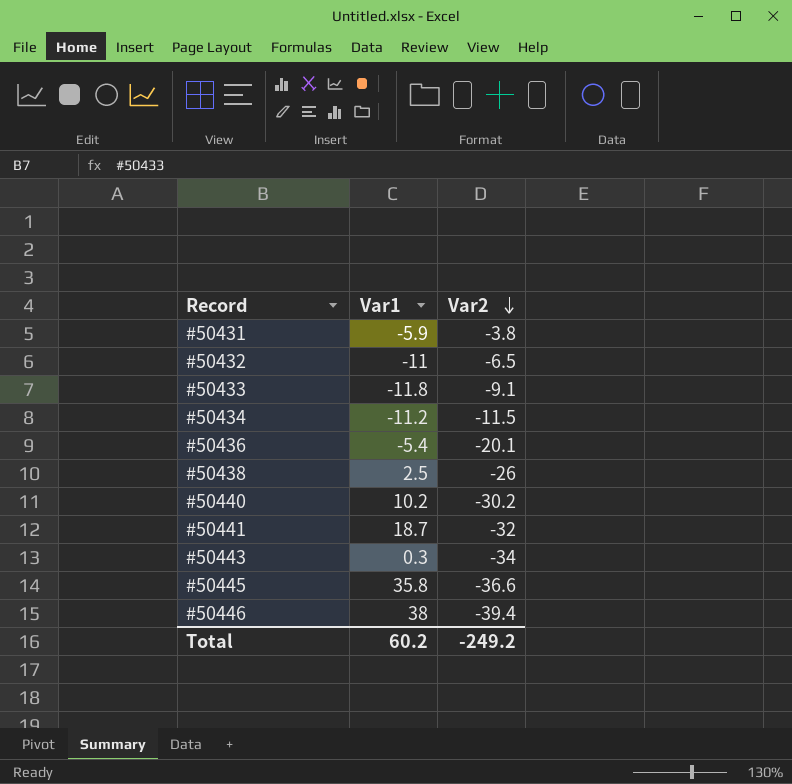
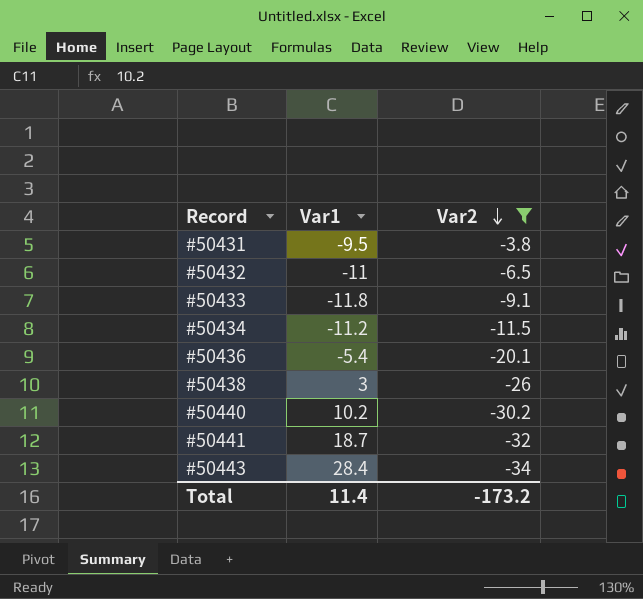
filter: none -> Var2 >= -34
#50431 | Var1: -5.9 -> -9.5
#50438 | Var1: 2.5 -> 3
#50443 | Var1: 0.3 -> 28.4
Total | Var1: 60.2 -> 11.4
Total | Var2: -249.2 -> -173.2

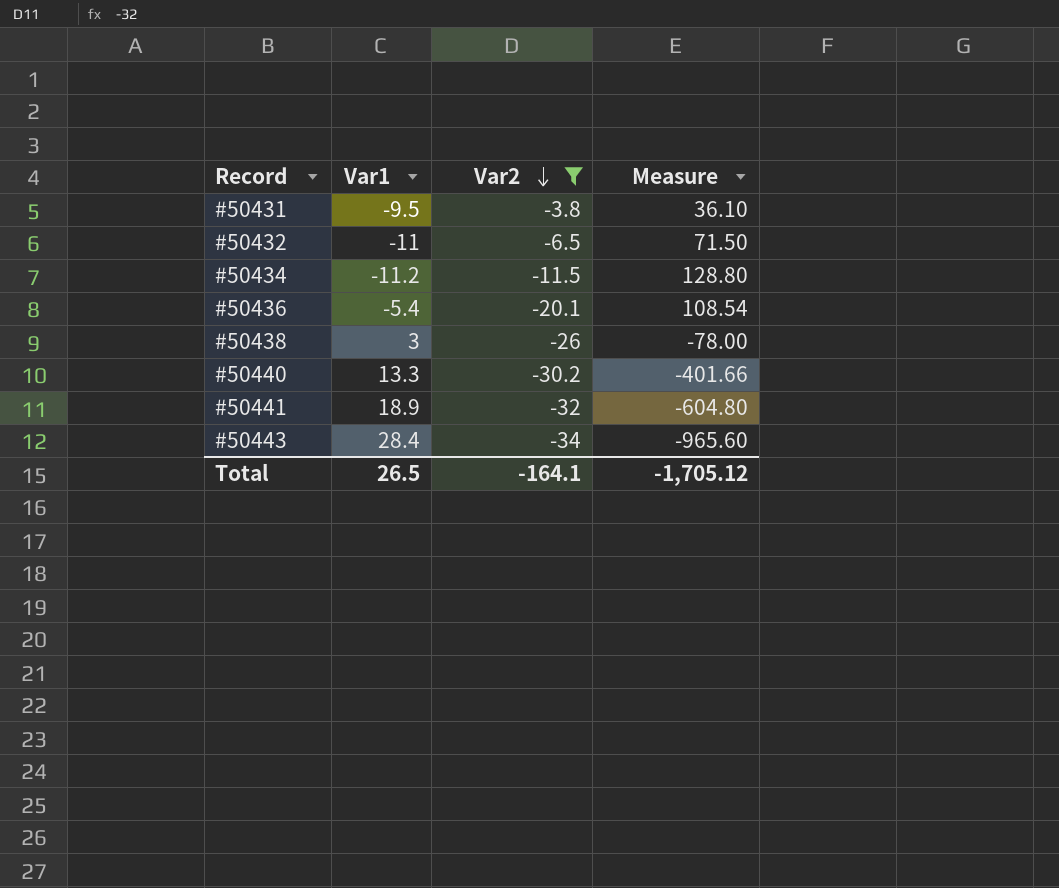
column Measure | formula: none -> [Var1] * [Var2]
row #50433: -11.8 | -9.1 -> none
#50440 | Var1: 10.2 -> 13.3
#50441 | Var1: 18.7 -> 18.9
Total | Var1: 11.4 -> 26.5
Total | Var2: -173.2 -> -164.1

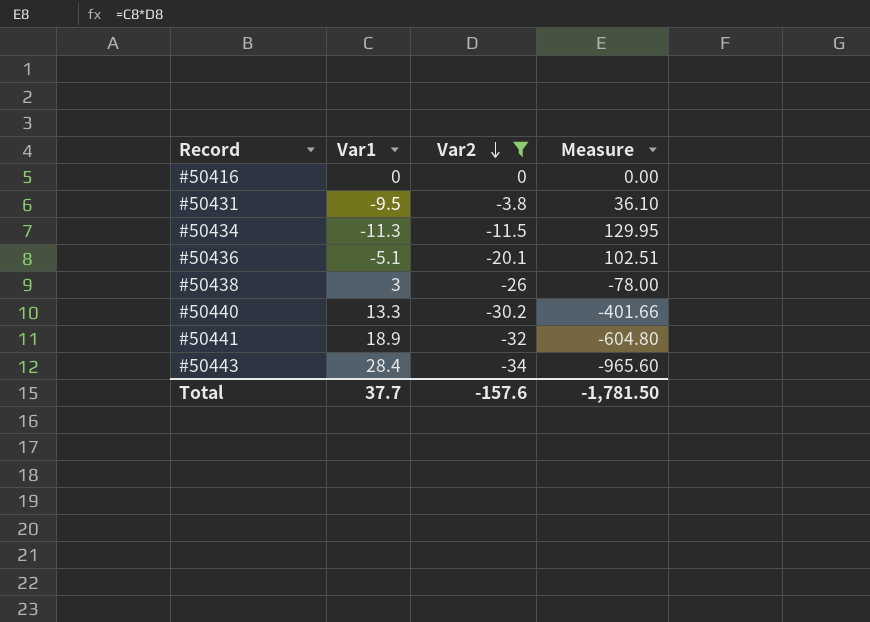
row #50432: -11 | -6.5 | 71.50 -> none
row #50416: none -> 0 | 0 | 0.00
#50434 | Var1: -11.2 -> -11.3
#50434 | Measure: 128.80 -> 129.95
#50436 | Var1: -5.4 -> -5.1
#50436 | Measure: 108.54 -> 102.51
Total | Var1: 26.5 -> 37.7
Total | Var2: -164.1 -> -157.6
Total | Measure: -1,705.12 -> -1,781.50

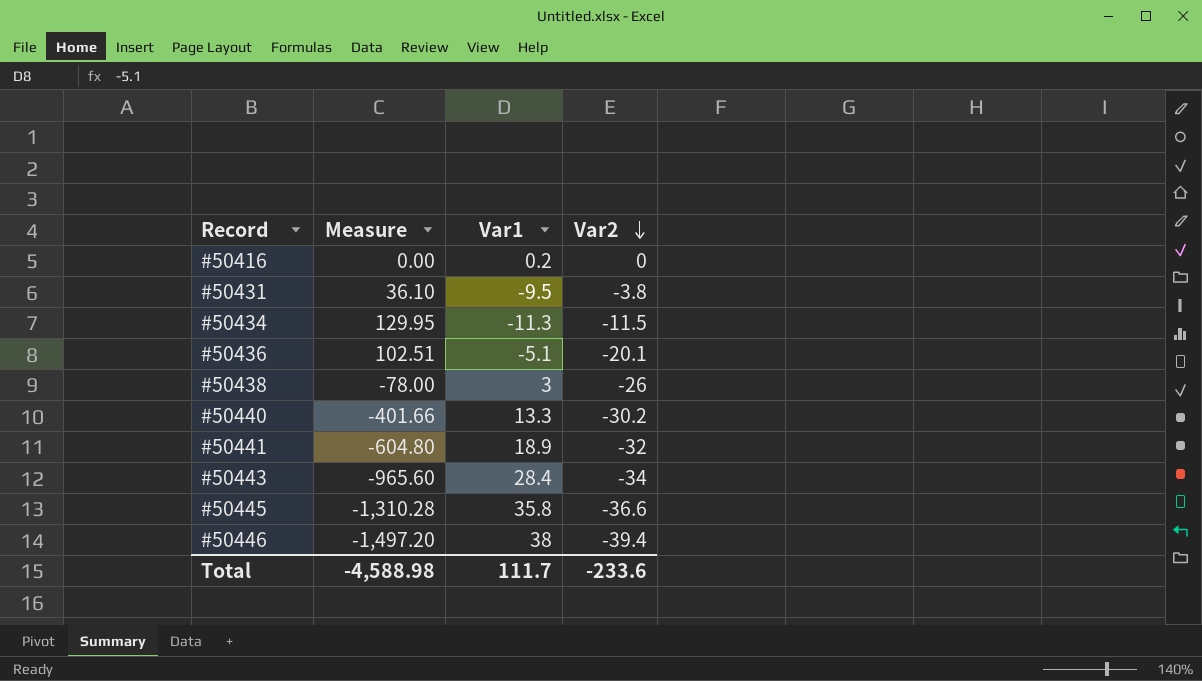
filter: Var2 >= -34 -> none
column Measure | position: 4 -> 2
#50416 | Var1: 0 -> 0.2
Total | Measure: -1,781.50 -> -4,588.98
Total | Var1: 37.7 -> 111.7
Total | Var2: -157.6 -> -233.6

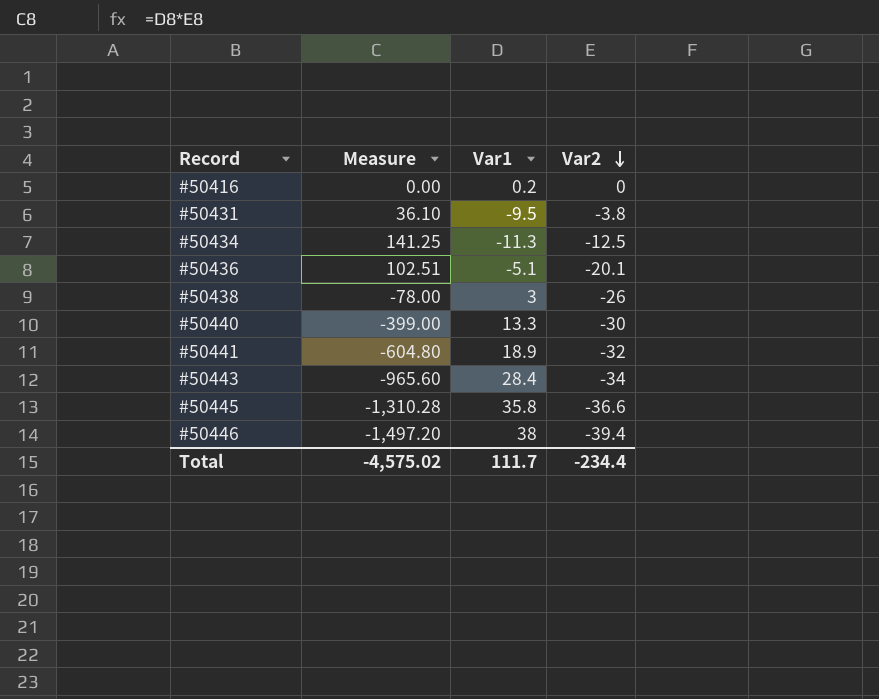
#50434 | Measure: 129.95 -> 141.25
#50434 | Var2: -11.5 -> -12.5
#50440 | Measure: -401.66 -> -399.00
#50440 | Var2: -30.2 -> -30
Total | Measure: -4,588.98 -> -4,575.02
Total | Var2: -233.6 -> -234.4

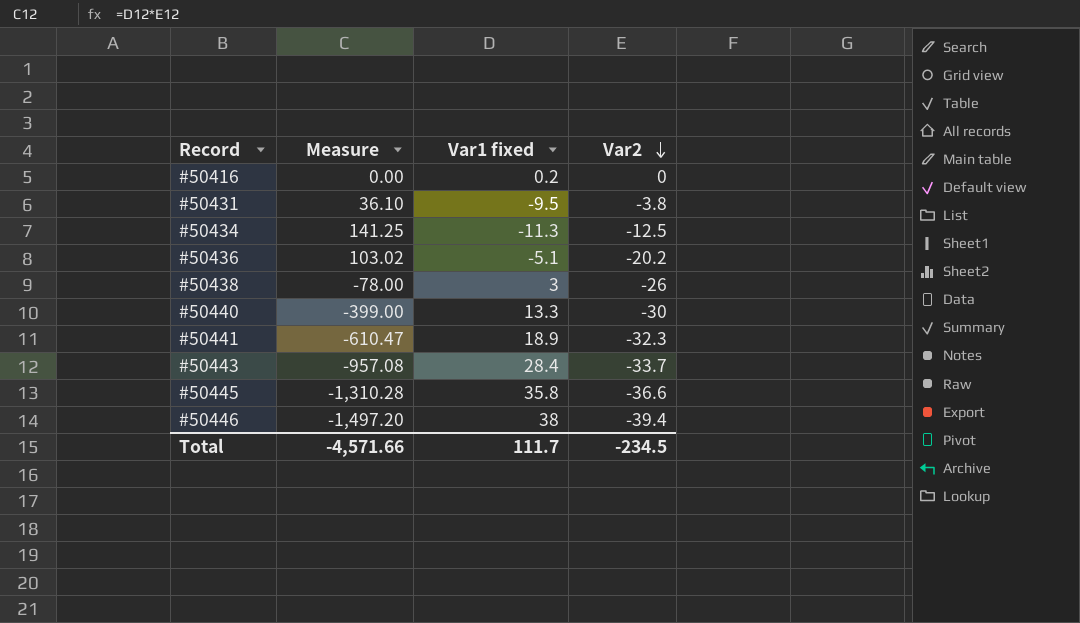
column name: Var1 -> Var1 fixed
#50436 | Measure: 102.51 -> 103.02
#50436 | Var2: -20.1 -> -20.2
#50441 | Measure: -604.80 -> -610.47
#50441 | Var2: -32 -> -32.3
#50443 | Measure: -965.60 -> -957.08
#50443 | Var2: -34 -> -33.7
Total | Measure: -4,575.02 -> -4,571.66
Total | Var2: -234.4 -> -234.5

